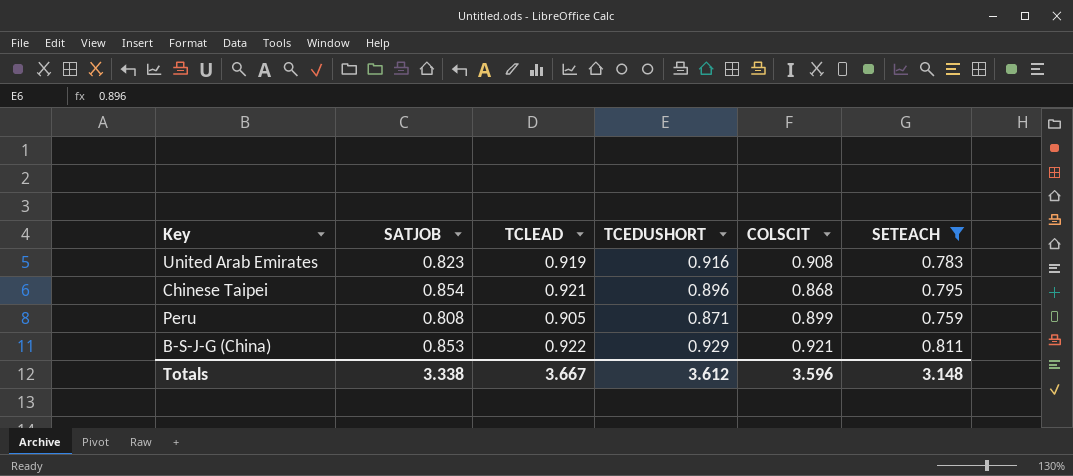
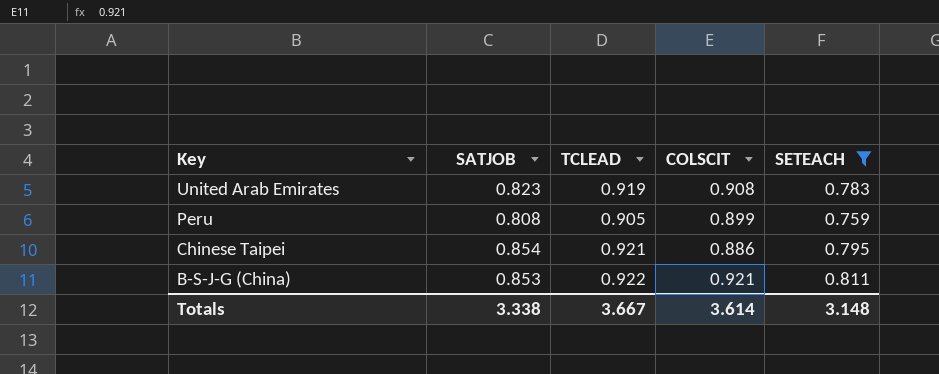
row order: none -> Key descending
column TCEDUSHORT | position: 4 -> none
Chinese Taipei | COLSCIT: 0.868 -> 0.886
Totals | COLSCIT: 3.596 -> 3.614

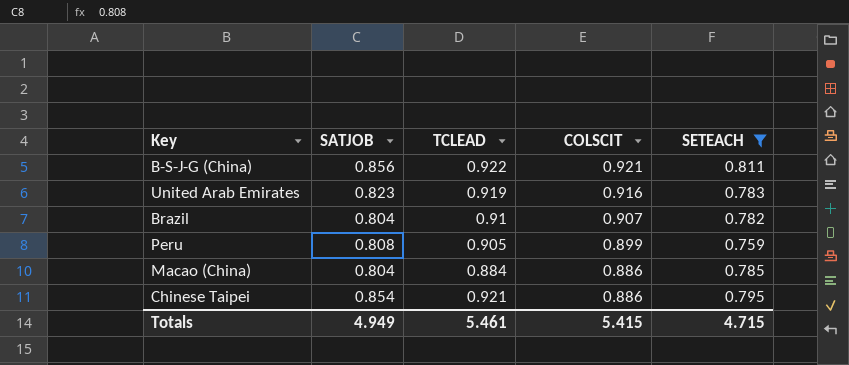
row order: Key descending -> COLSCIT descending
B-S-J-G (China) | SATJOB: 0.853 -> 0.856
United Arab Emirates | COLSCIT: 0.908 -> 0.916
row Brazil: none -> 0.804 | 0.91 | 0.907 | 0.782
row Macao (China): none -> 0.804 | 0.884 | 0.886 | 0.785
Totals | SATJOB: 3.338 -> 4.949
Totals | TCLEAD: 3.667 -> 5.461
Totals | COLSCIT: 3.614 -> 5.415
Totals | SETEACH: 3.148 -> 4.715

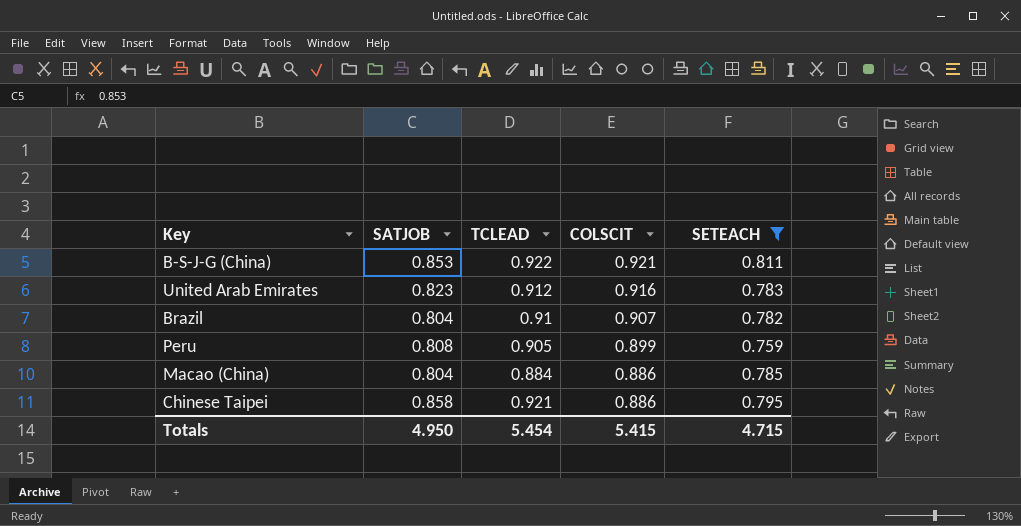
B-S-J-G (China) | SATJOB: 0.856 -> 0.853
United Arab Emirates | TCLEAD: 0.919 -> 0.912
Chinese Taipei | SATJOB: 0.854 -> 0.858
Totals | SATJOB: 4.949 -> 4.950
Totals | TCLEAD: 5.461 -> 5.454

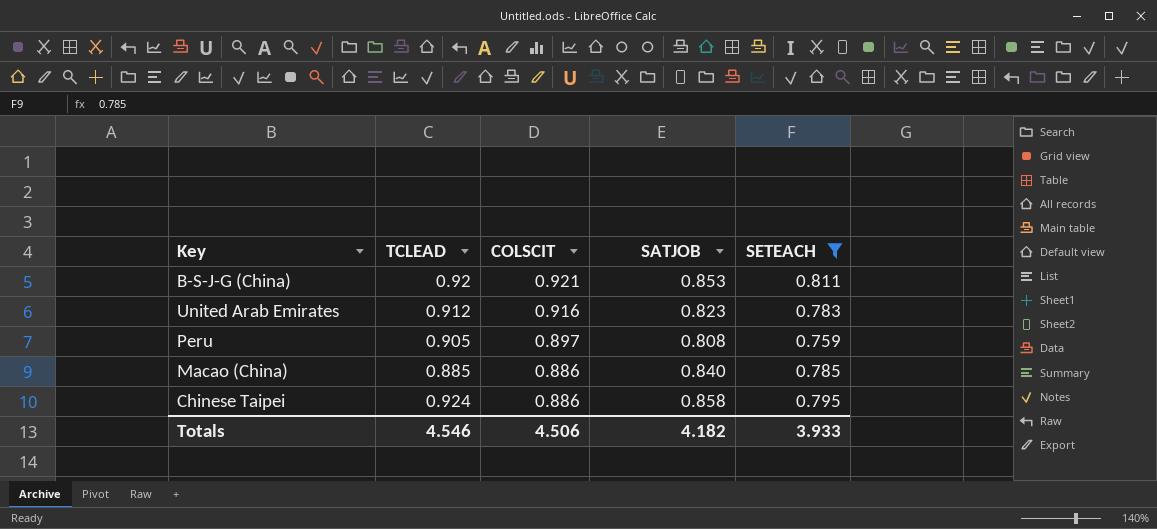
column SATJOB | position: 2 -> 4
row Brazil: 0.804 | 0.91 | 0.907 | 0.782 -> none
B-S-J-G (China) | TCLEAD: 0.922 -> 0.92
Peru | COLSCIT: 0.899 -> 0.897
Macao (China) | TCLEAD: 0.884 -> 0.885
Macao (China) | SATJOB: 0.804 -> 0.840
Chinese Taipei | TCLEAD: 0.921 -> 0.924
Totals | TCLEAD: 5.454 -> 4.546
Totals | COLSCIT: 5.415 -> 4.506
Totals | SATJOB: 4.950 -> 4.182
Totals | SETEACH: 4.715 -> 3.933

